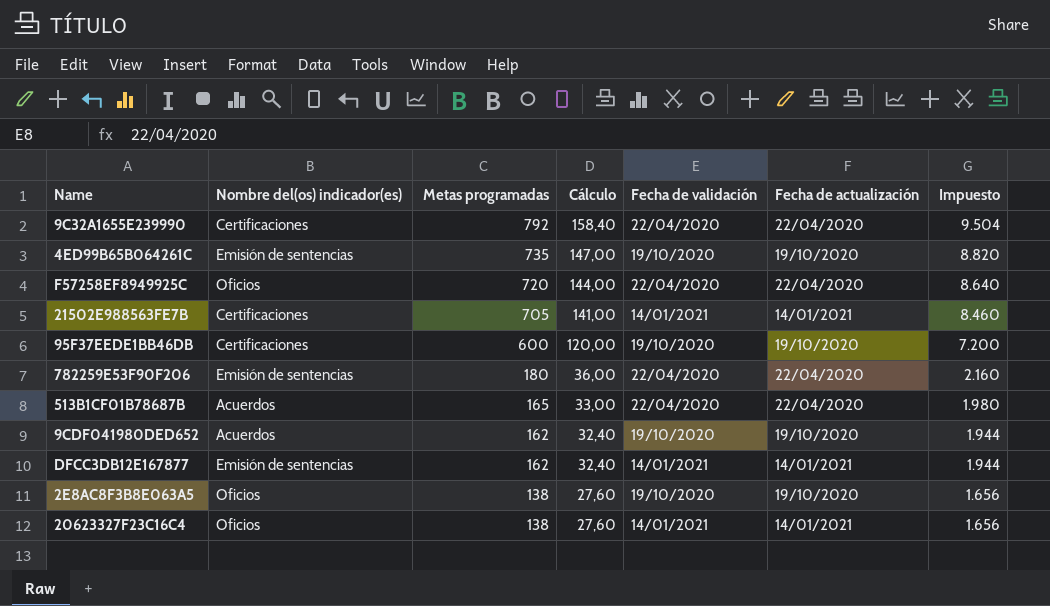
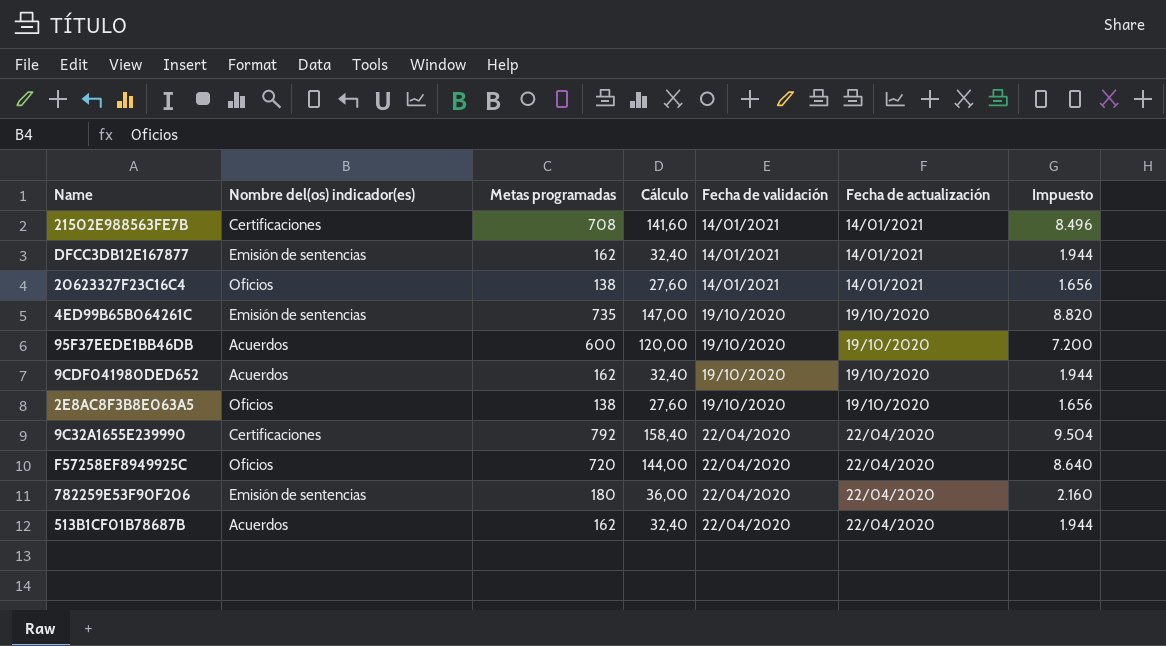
row order: Metas programadas descending -> Fecha de validación descending
21502E988563FE7B | Metas programadas: 705 -> 708
21502E988563FE7B | Cálculo: 141,00 -> 141,60
21502E988563FE7B | Impuesto: 8.460 -> 8.496
95F37EEDE1BB46DB | Nombre del(os) indicador(es): Certificaciones -> Acuerdos
513B1CF01B78687B | Metas programadas: 165 -> 162
513B1CF01B78687B | Cálculo: 33,00 -> 32,40
513B1CF01B78687B | Impuesto: 1.980 -> 1.944

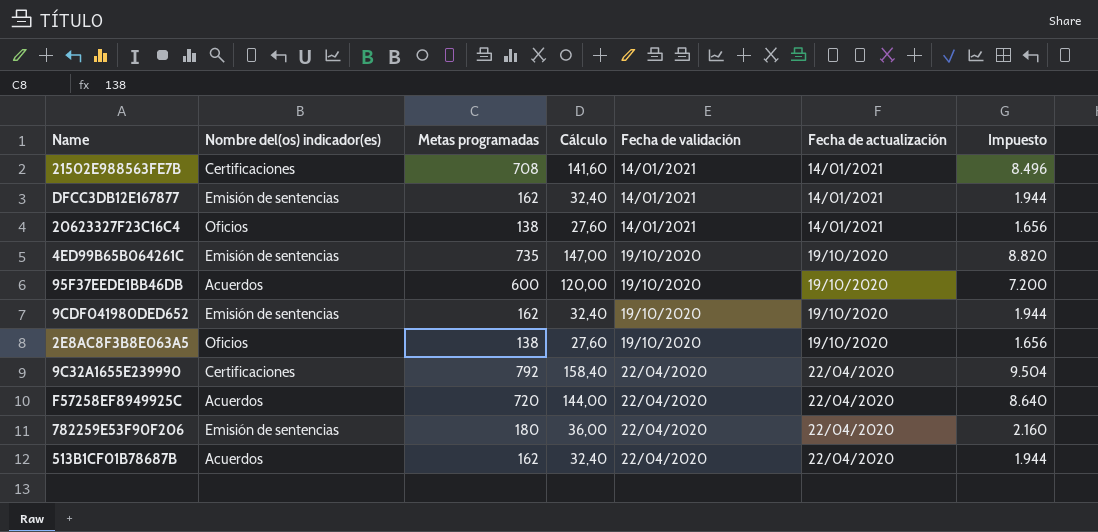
9CDF041980DED652 | Nombre del(os) indicador(es): Acuerdos -> Emisión de sentencias
F57258EF8949925C | Nombre del(os) indicador(es): Oficios -> Acuerdos

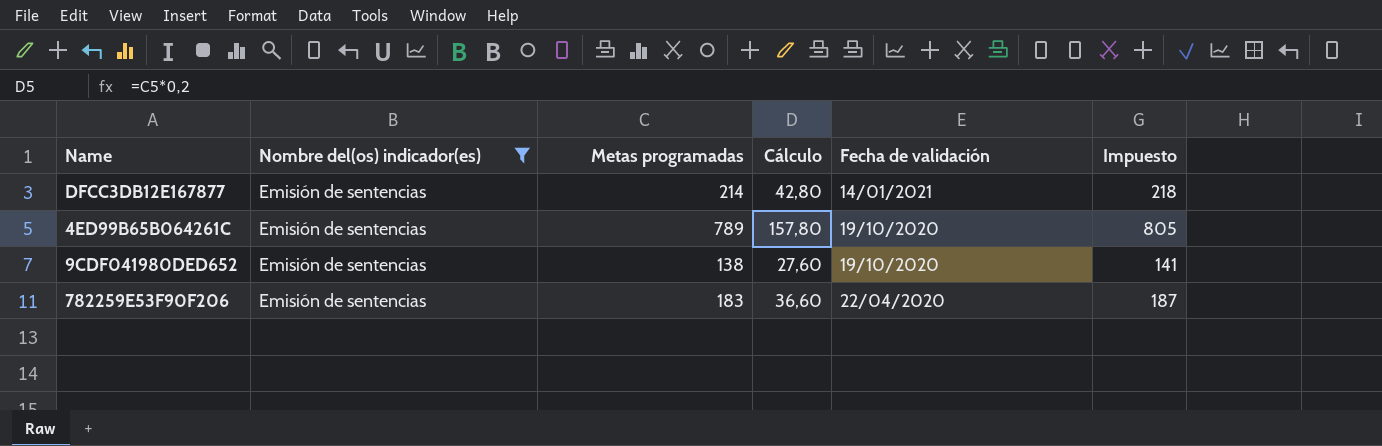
filter: none -> Nombre del(os) indicador(es) = Emisión de sentencias
column Fecha de actualización | position: 6 -> none
column Impuesto | formula: [Metas programadas] * 12 -> [Metas programadas] * 1,02
DFCC3DB12E167877 | Metas programadas: 162 -> 214
DFCC3DB12E167877 | Cálculo: 32,40 -> 42,80
4ED99B65B064261C | Metas programadas: 735 -> 789
4ED99B65B064261C | Cálculo: 147,00 -> 157,80
9CDF041980DED652 | Metas programadas: 162 -> 138
9CDF041980DED652 | Cálculo: 32,40 -> 27,60
782259E53F90F206 | Metas programadas: 180 -> 183
782259E53F90F206 | Cálculo: 36,00 -> 36,60

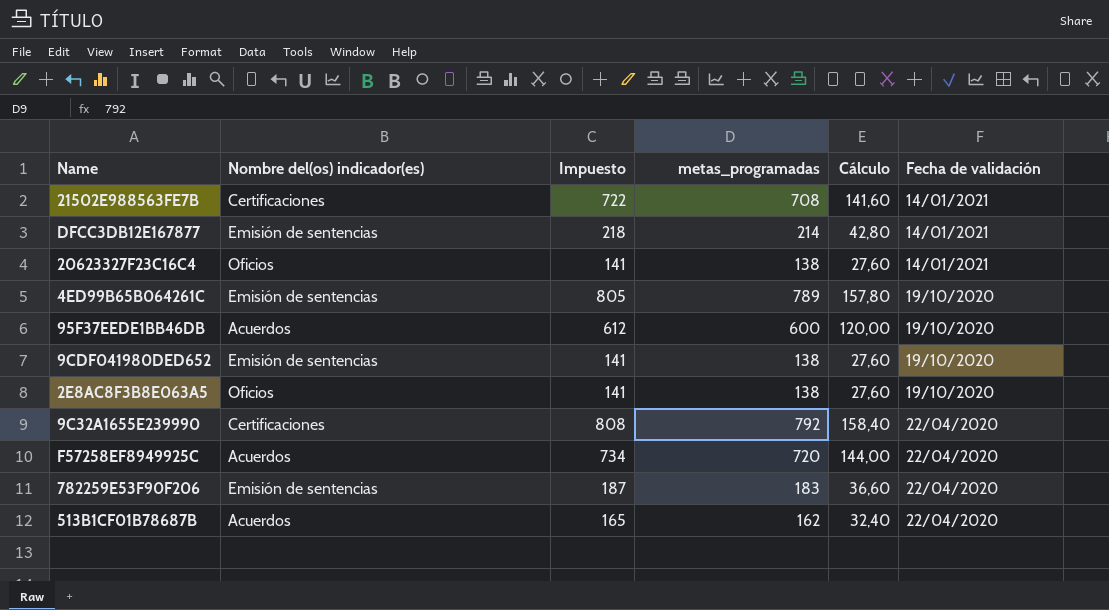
filter: Nombre del(os) indicador(es) = Emisión de sentencias -> none
column Impuesto | position: 6 -> 3
column name: Metas programadas -> metas_programadas

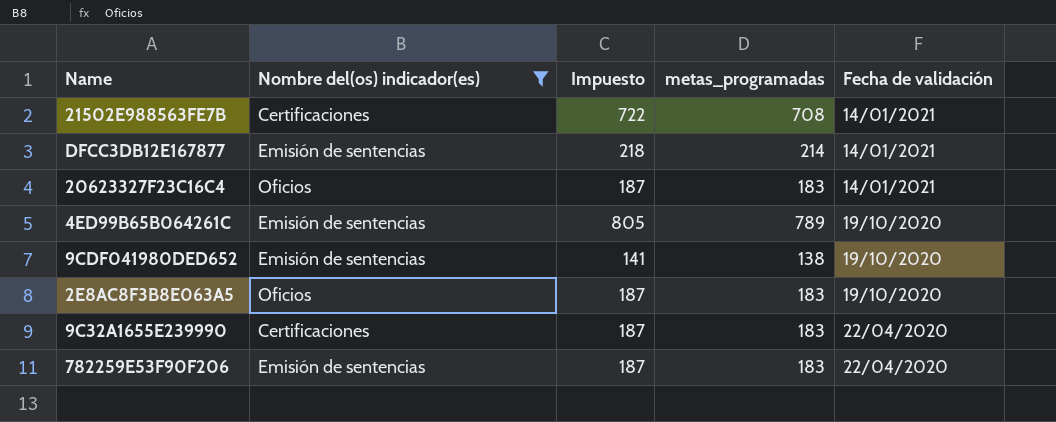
filter: none -> Nombre del(os) indicador(es) != Acuerdos
column Cálculo | formula: [metas_programadas] * 0,2 -> none
20623327F23C16C4 | Impuesto: 141 -> 187
20623327F23C16C4 | metas_programadas: 138 -> 183
2E8AC8F3B8E063A5 | Impuesto: 141 -> 187
2E8AC8F3B8E063A5 | metas_programadas: 138 -> 183
9C32A1655E239990 | Impuesto: 808 -> 187
9C32A1655E239990 | metas_programadas: 792 -> 183

